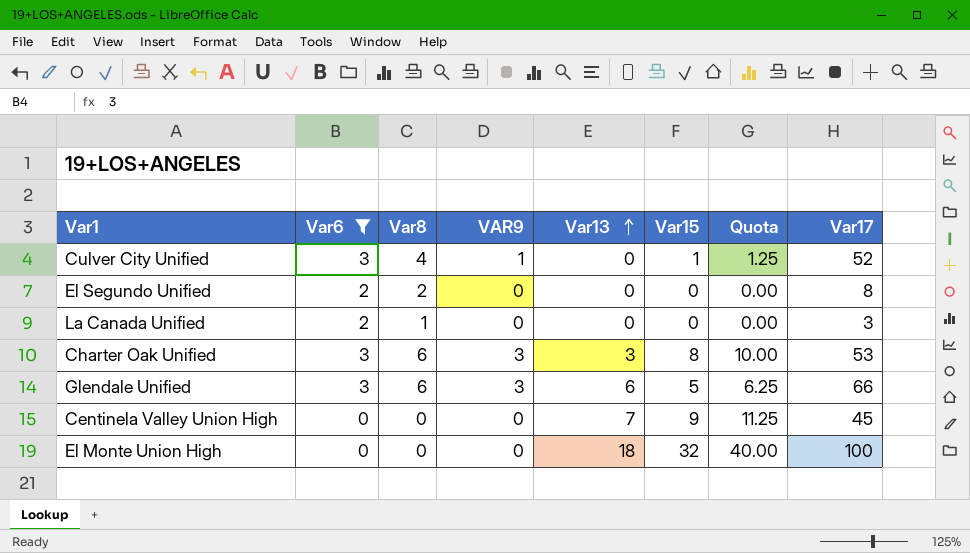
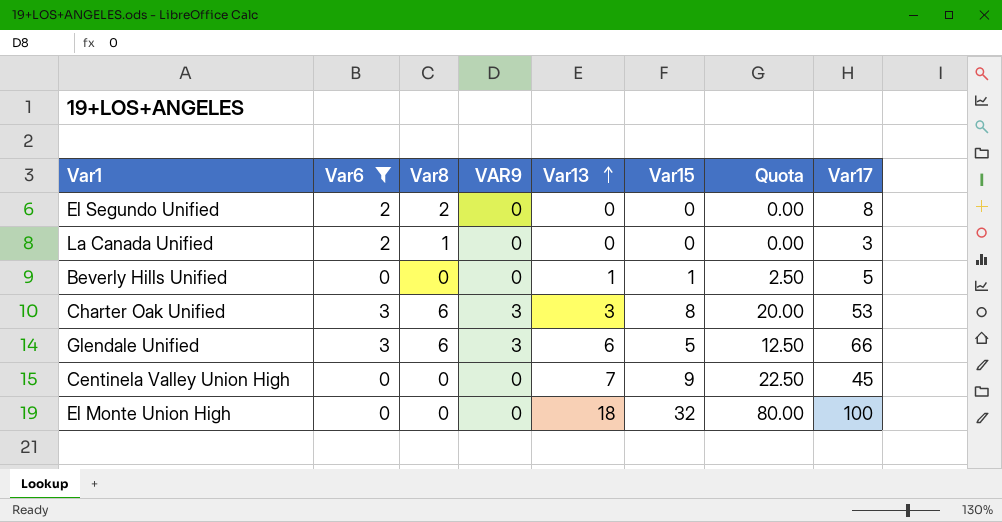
column Quota | formula: [Var15] * 1.25 -> [Var15] * 2.5
row Culver City Unified: 3 | 4 | 1 | 0 | 1 | 1.25 | 52 -> none
row Beverly Hills Unified: none -> 0 | 0 | 0 | 1 | 1 | 2.50 | 5

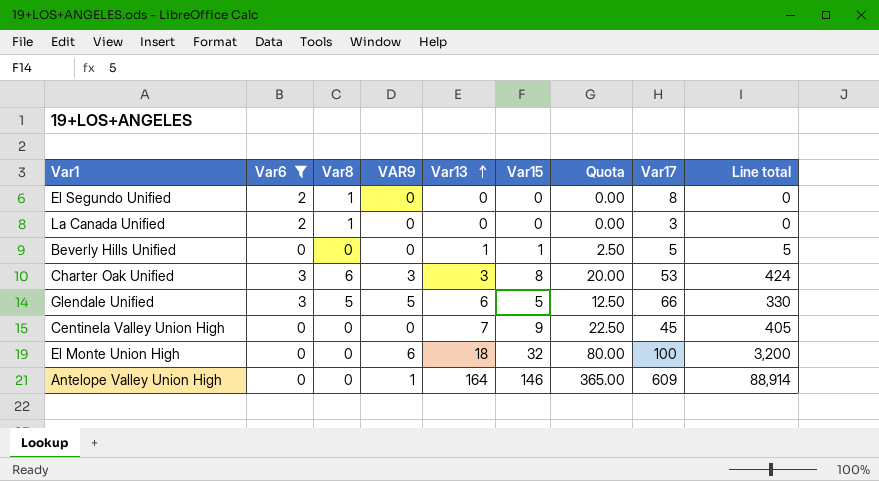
column Line total | formula: none -> [Var15] * [Var17]
El Segundo Unified | Var8: 2 -> 1
Glendale Unified | Var8: 6 -> 5
Glendale Unified | VAR9: 3 -> 5
El Monte Union High | VAR9: 0 -> 6
row Antelope Valley Union High: none -> 0 | 0 | 1 | 164 | 146 | 365.00 | 609 | 88,914

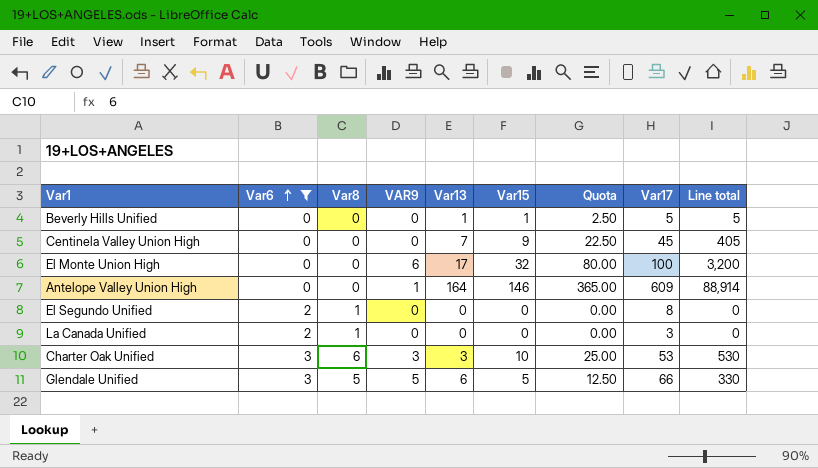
row order: Var13 ascending -> Var6 ascending
El Monte Union High | Var13: 18 -> 17
Charter Oak Unified | Var15: 8 -> 10
Charter Oak Unified | Quota: 20.00 -> 25.00
Charter Oak Unified | Line total: 424 -> 530

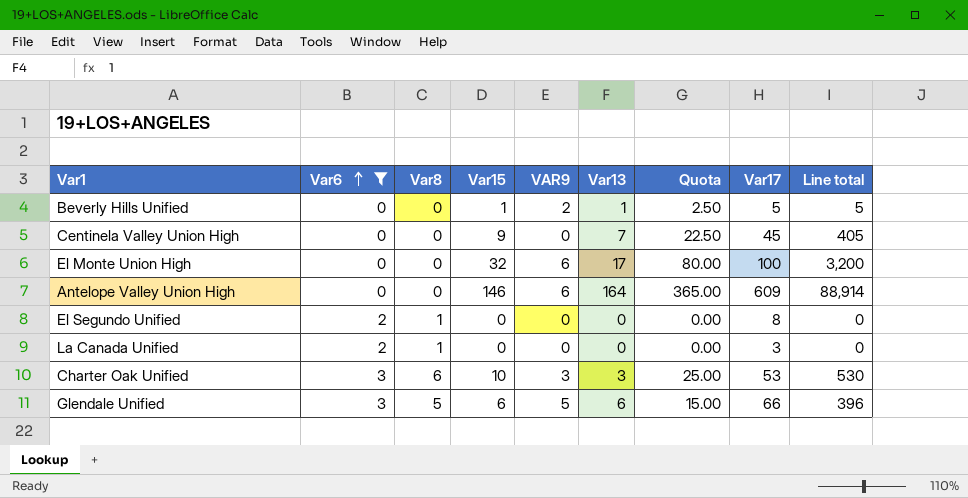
column Var15 | position: 6 -> 4
Beverly Hills Unified | VAR9: 0 -> 2
Antelope Valley Union High | VAR9: 1 -> 6
Glendale Unified | Var15: 5 -> 6
Glendale Unified | Quota: 12.50 -> 15.00
Glendale Unified | Line total: 330 -> 396

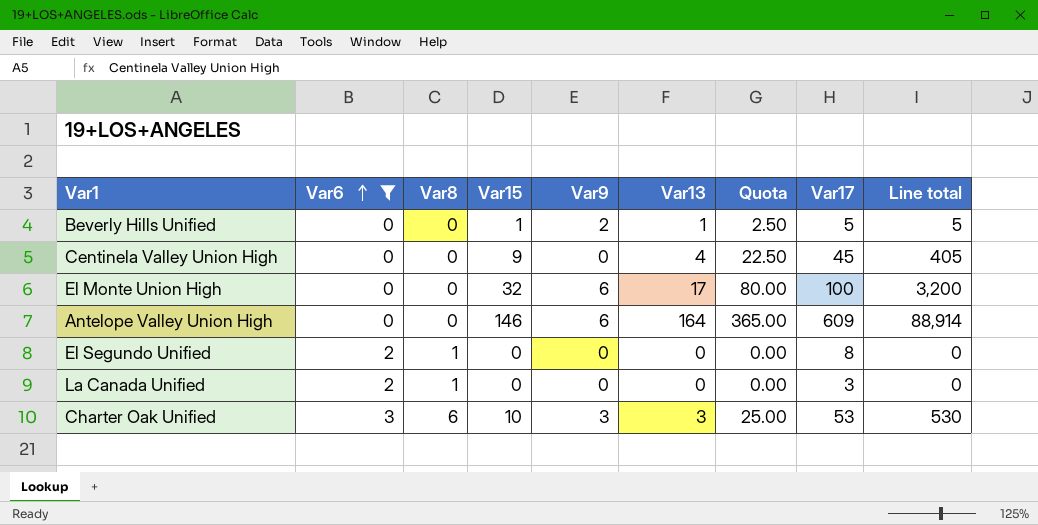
column name: VAR9 -> Var9
row Glendale Unified: 3 | 5 | 6 | 5 | 6 | 15.00 | 66 | 396 -> none
Centinela Valley Union High | Var13: 7 -> 4

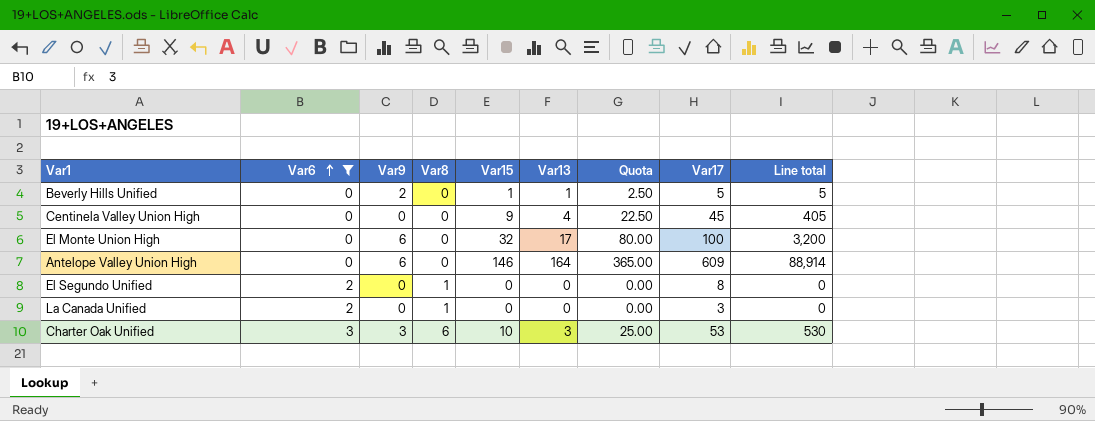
column Var9 | position: 5 -> 3

